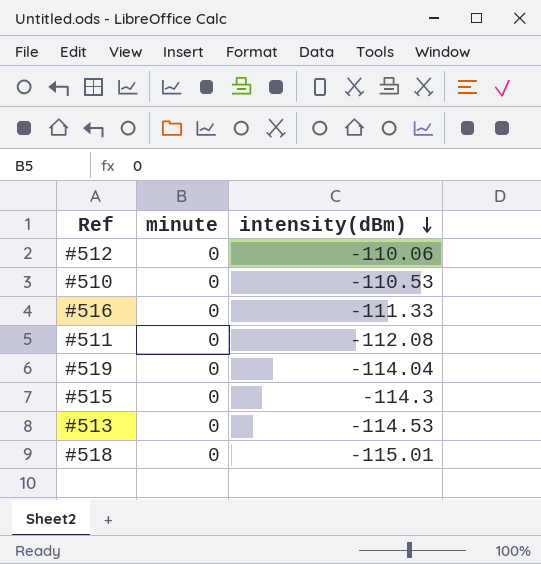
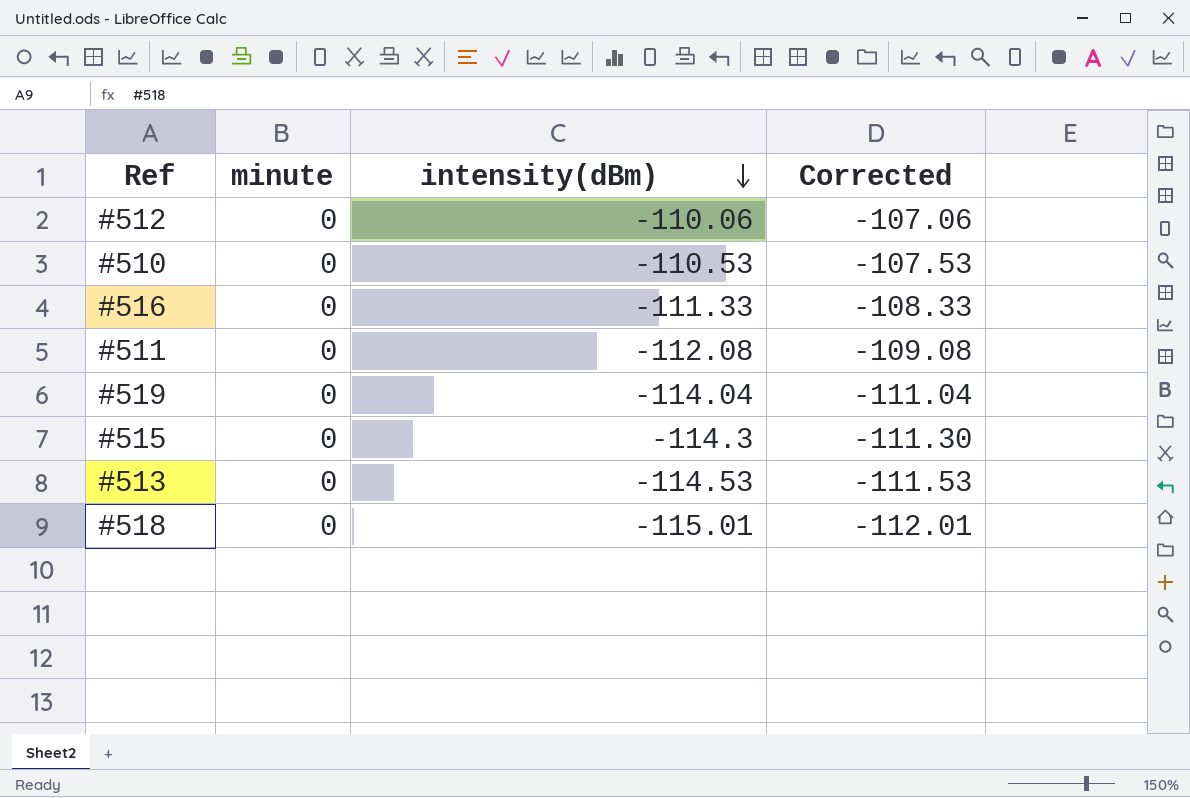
column Corrected | formula: none -> [intensity(dBm)] + 3

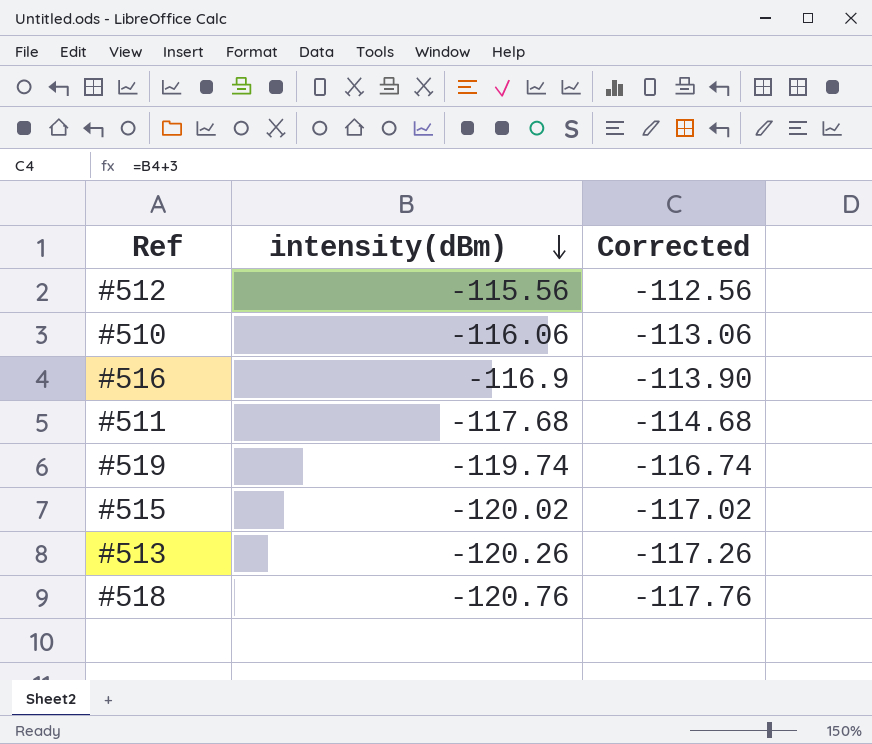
column minute | position: 2 -> none
#512 | intensity(dBm): -110.06 -> -115.56
#512 | Corrected: -107.06 -> -112.56
#510 | intensity(dBm): -110.53 -> -116.06
#510 | Corrected: -107.53 -> -113.06
#516 | intensity(dBm): -111.33 -> -116.9
#516 | Corrected: -108.33 -> -113.90
#511 | intensity(dBm): -112.08 -> -117.68
#511 | Corrected: -109.08 -> -114.68
#519 | intensity(dBm): -114.04 -> -119.74
#519 | Corrected: -111.04 -> -116.74
#515 | intensity(dBm): -114.3 -> -120.02
#515 | Corrected: -111.30 -> -117.02
#513 | intensity(dBm): -114.53 -> -120.26
#513 | Corrected: -111.53 -> -117.26
#518 | intensity(dBm): -115.01 -> -120.76
#518 | Corrected: -112.01 -> -117.76

